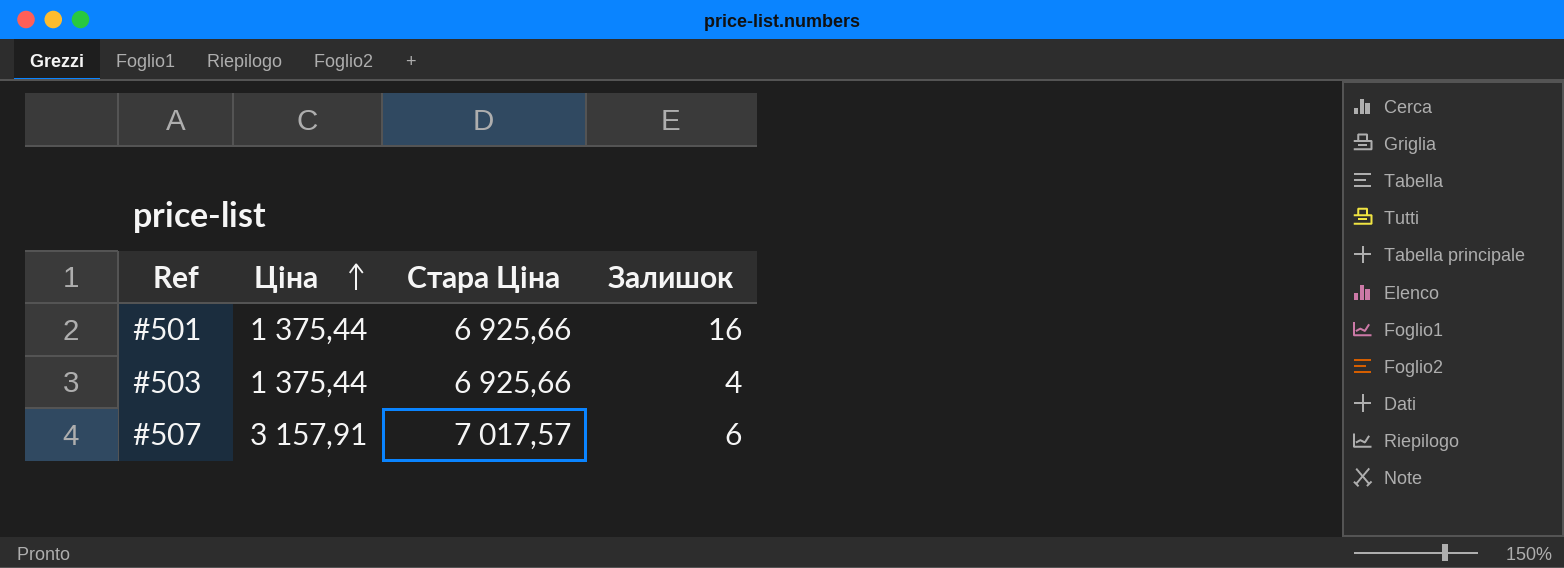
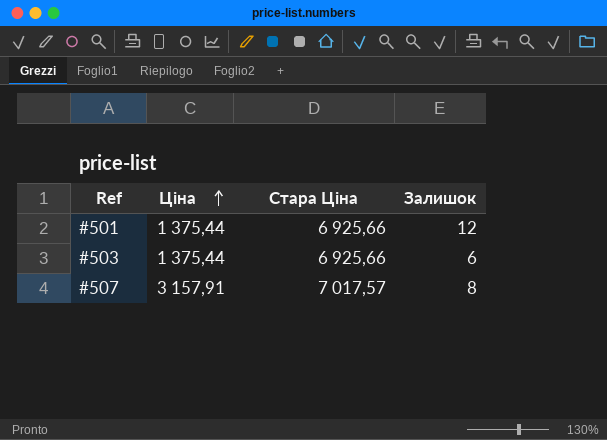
#501 | Залишок: 16 -> 12
#503 | Залишок: 4 -> 6
#507 | Залишок: 6 -> 8

